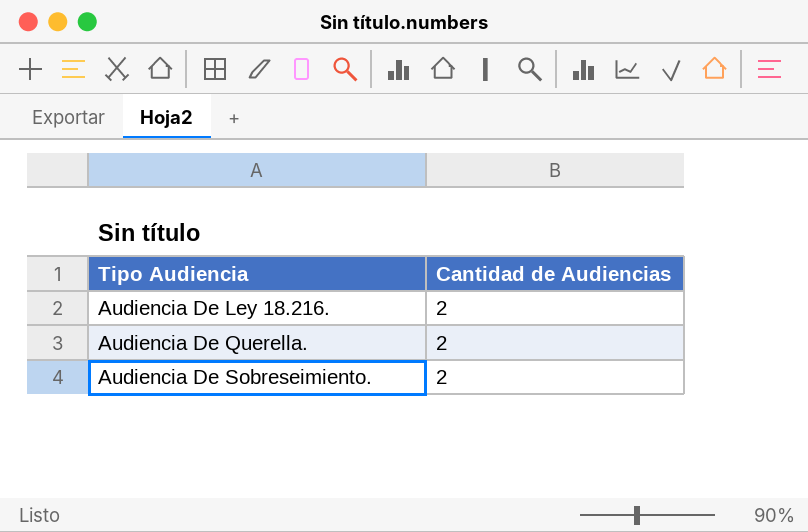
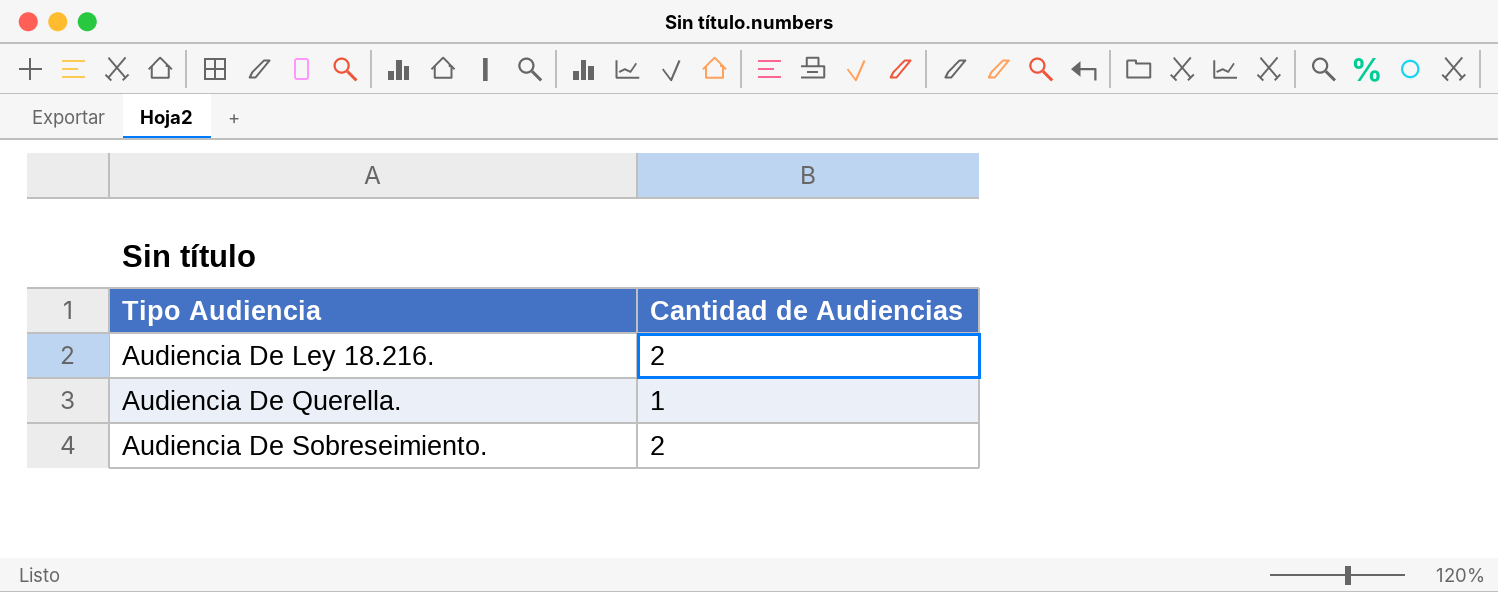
Audiencia De Querella. | Cantidad de Audiencias: 2 -> 1

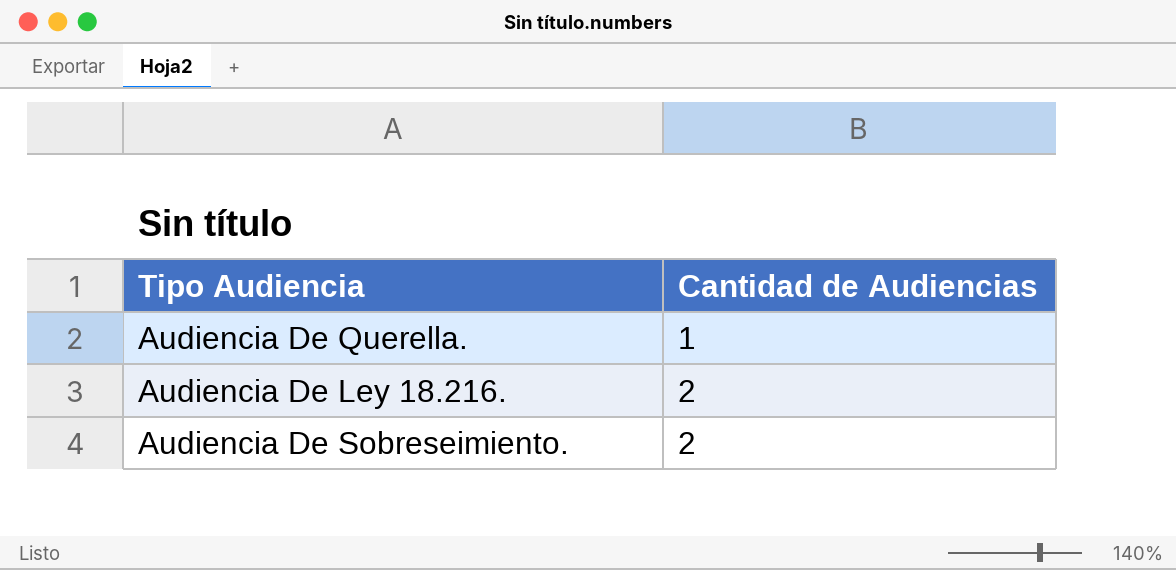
row order: Tipo Audiencia ascending -> Cantidad de Audiencias ascending

